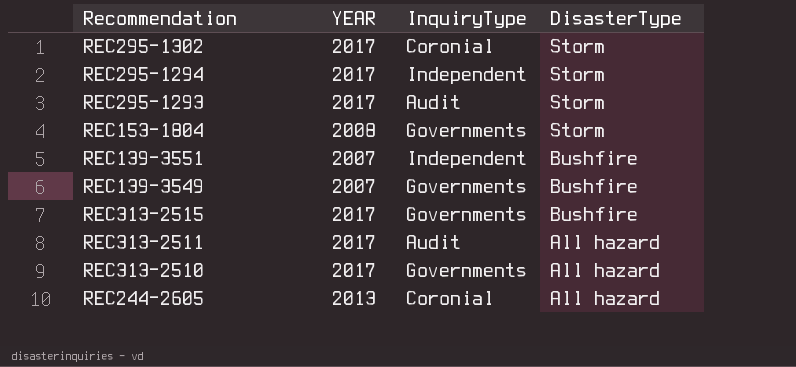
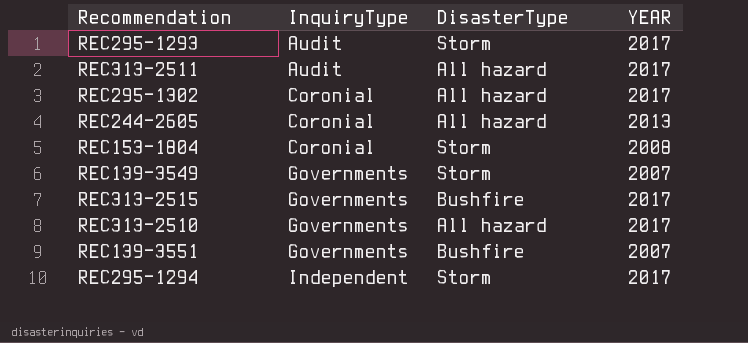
row order: DisasterType descending -> InquiryType ascending
column YEAR | position: 2 -> 4
REC295-1302 | DisasterType: Storm -> All hazard
REC153-1804 | InquiryType: Governments -> Coronial
REC139-3549 | DisasterType: Bushfire -> Storm
REC139-3551 | InquiryType: Independent -> Governments

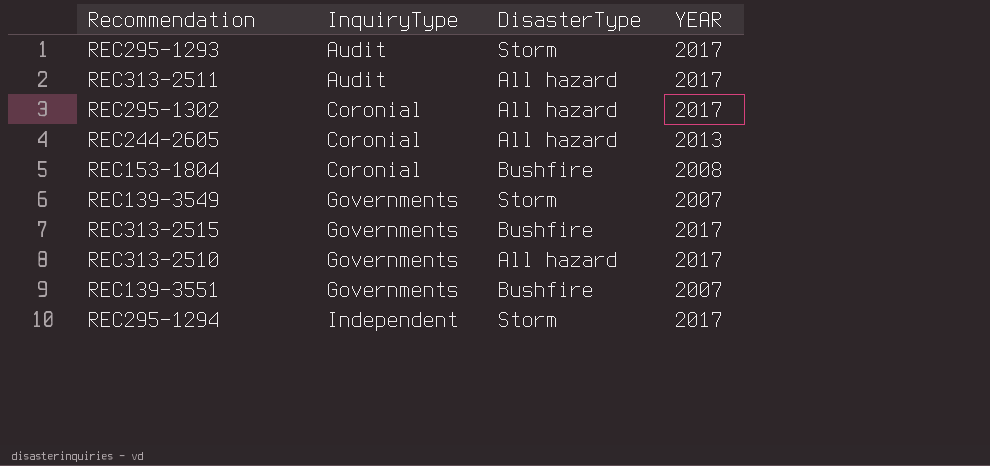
REC153-1804 | DisasterType: Storm -> Bushfire

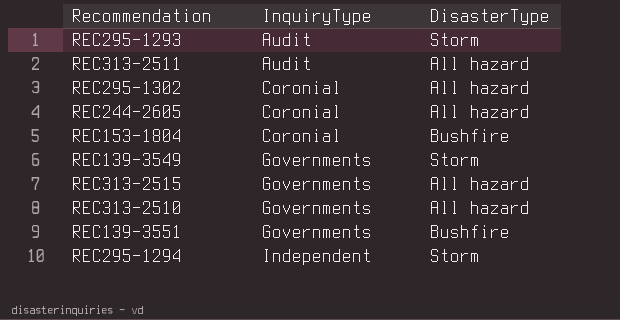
column YEAR | position: 4 -> none
REC313-2515 | DisasterType: Bushfire -> All hazard

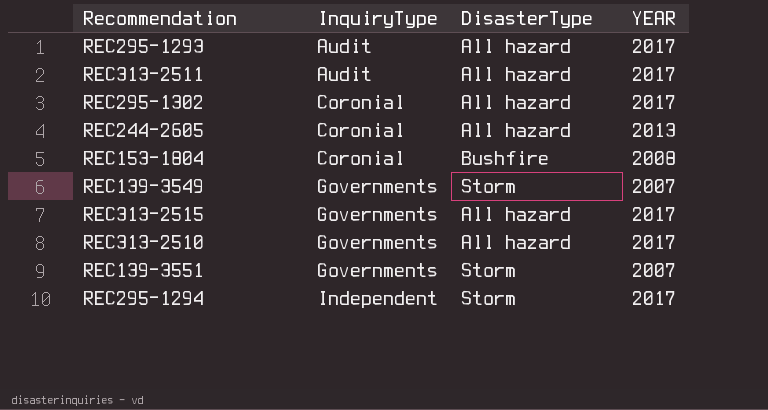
column YEAR | position: none -> 4
REC295-1293 | DisasterType: Storm -> All hazard
REC139-3551 | DisasterType: Bushfire -> Storm

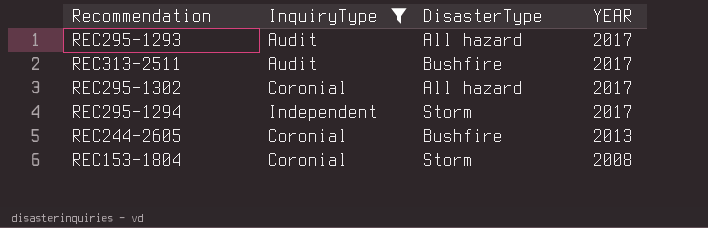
filter: none -> InquiryType != Governments
row order: InquiryType ascending -> YEAR descending
REC313-2511 | DisasterType: All hazard -> Bushfire
REC244-2605 | DisasterType: All hazard -> Bushfire
REC153-1804 | DisasterType: Bushfire -> Storm

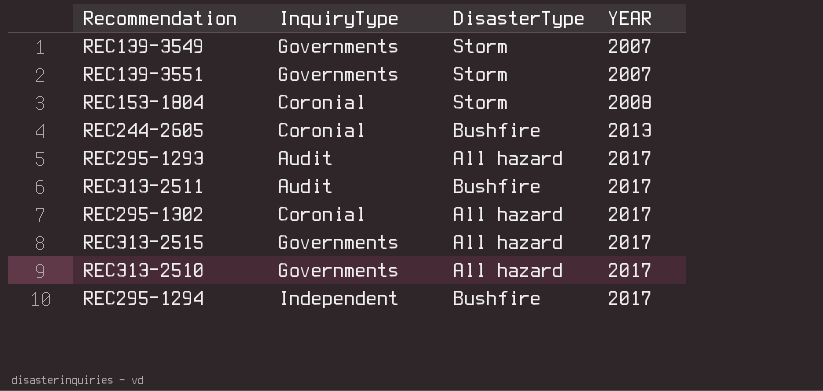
filter: InquiryType != Governments -> none
row order: YEAR descending -> YEAR ascending
REC295-1294 | DisasterType: Storm -> Bushfire

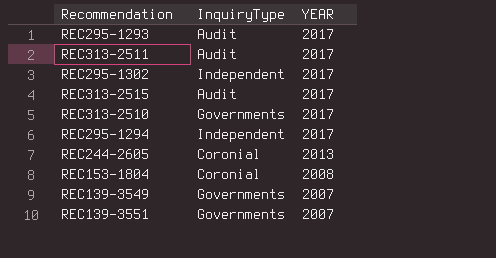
row order: YEAR ascending -> YEAR descending
column DisasterType | position: 3 -> none
REC295-1302 | InquiryType: Coronial -> Independent
REC313-2515 | InquiryType: Governments -> Audit

